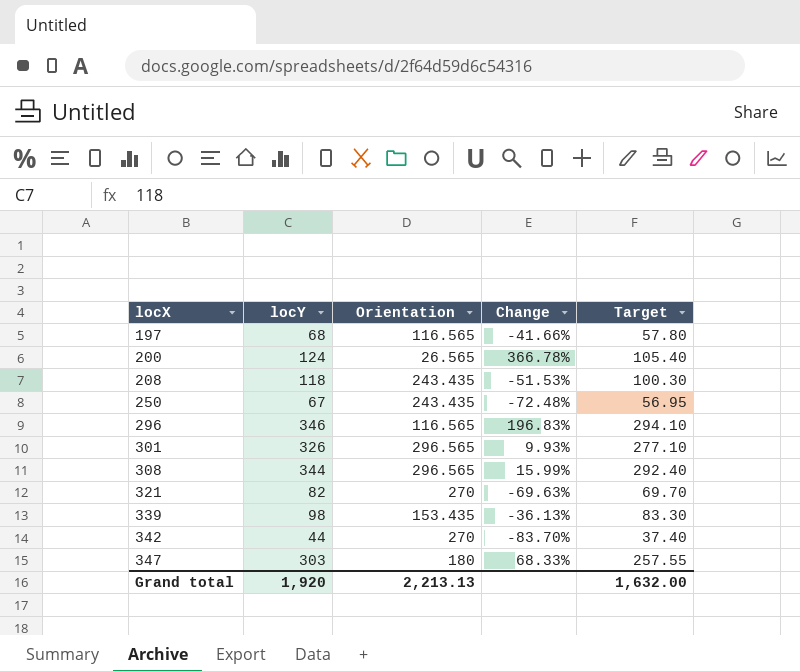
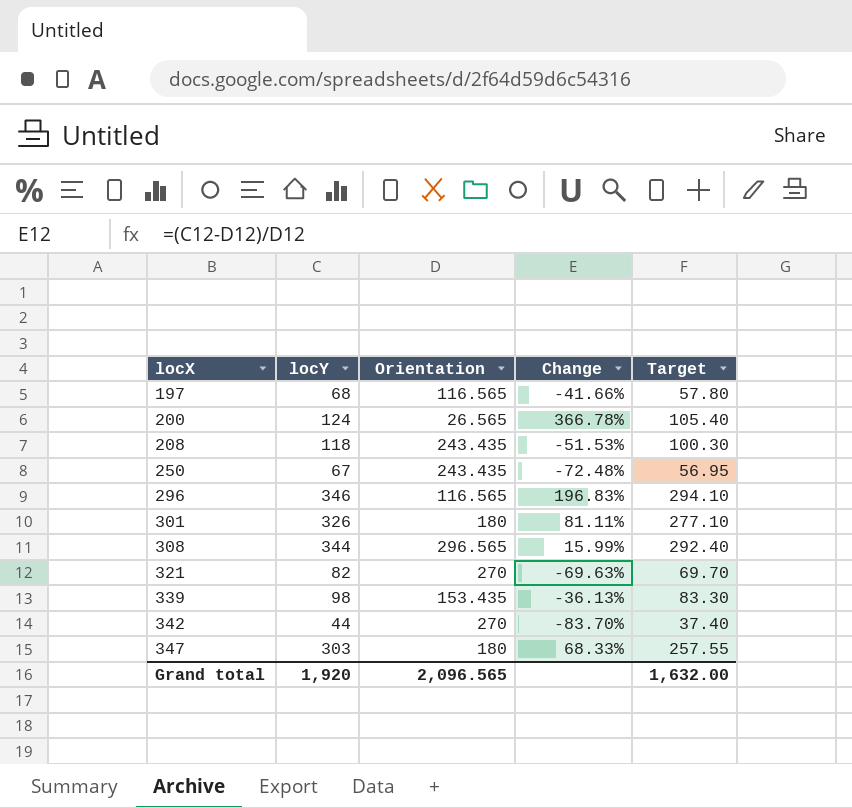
301 | Orientation: 296.565 -> 180
301 | Change: 9.93% -> 81.11%
Grand total | Orientation: 2,213.13 -> 2,096.565

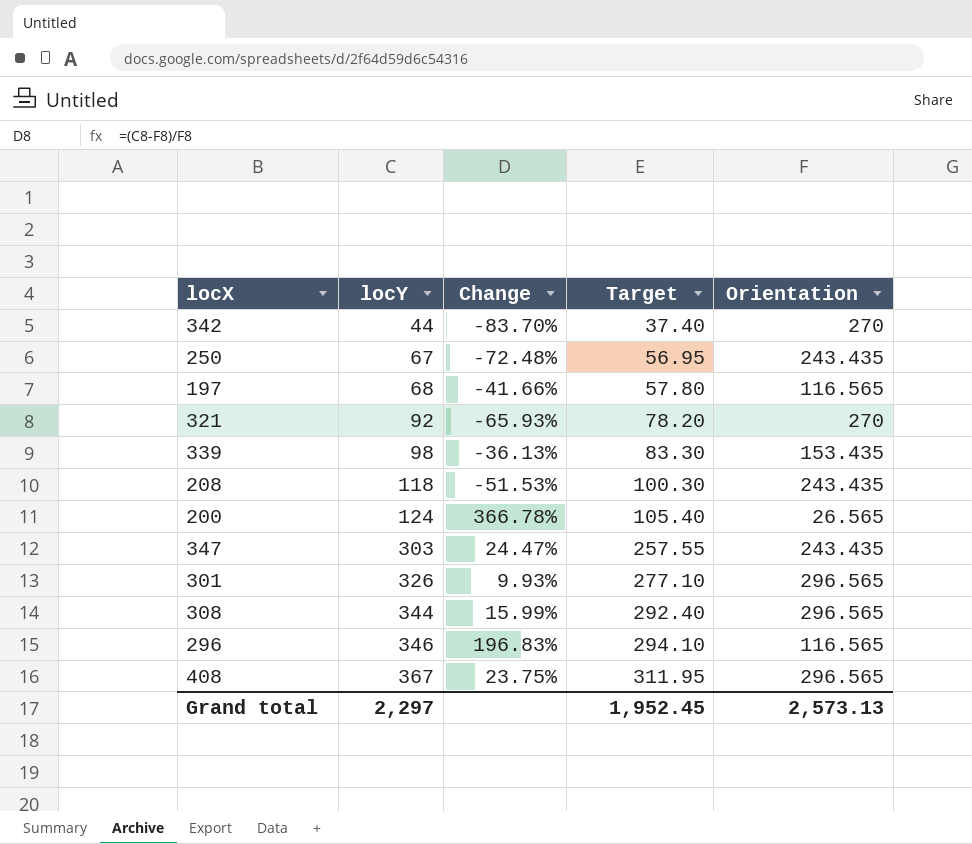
row order: locX ascending -> locY ascending
column Orientation | position: 3 -> 5
321 | locY: 82 -> 92
321 | Change: -69.63% -> -65.93%
321 | Target: 69.70 -> 78.20
347 | Change: 68.33% -> 24.47%
347 | Orientation: 180 -> 243.435
301 | Change: 81.11% -> 9.93%
301 | Orientation: 180 -> 296.565
row 408: none -> 367 | 23.75% | 311.95 | 296.565
Grand total | locY: 1,920 -> 2,297
Grand total | Target: 1,632.00 -> 1,952.45
Grand total | Orientation: 2,096.565 -> 2,573.13

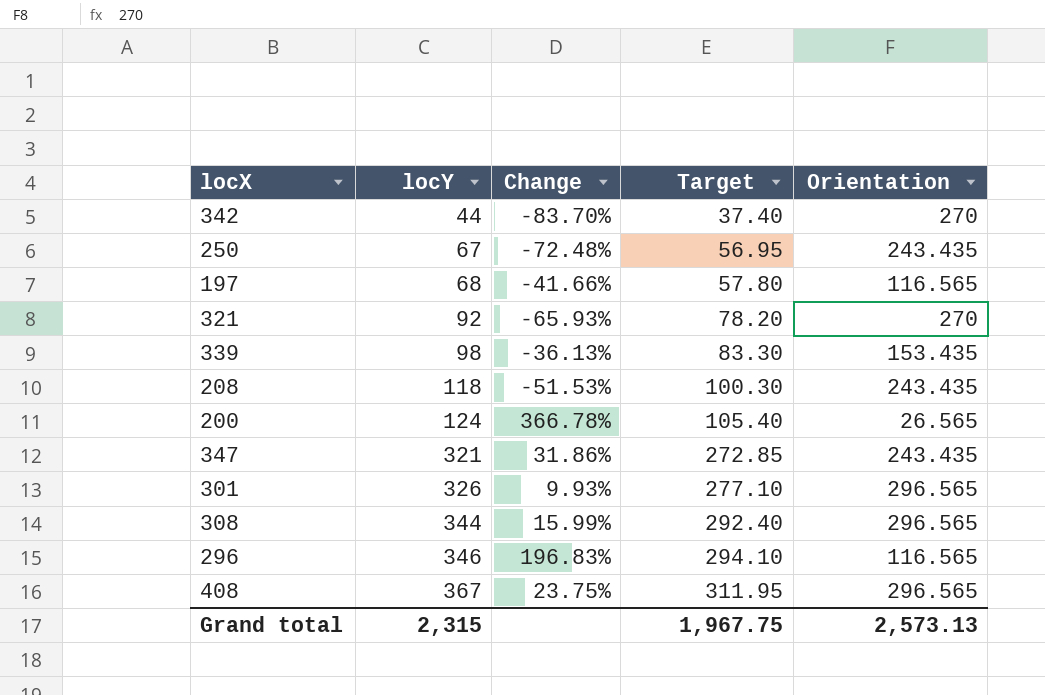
347 | locY: 303 -> 321
347 | Change: 24.47% -> 31.86%
347 | Target: 257.55 -> 272.85
Grand total | locY: 2,297 -> 2,315
Grand total | Target: 1,952.45 -> 1,967.75

